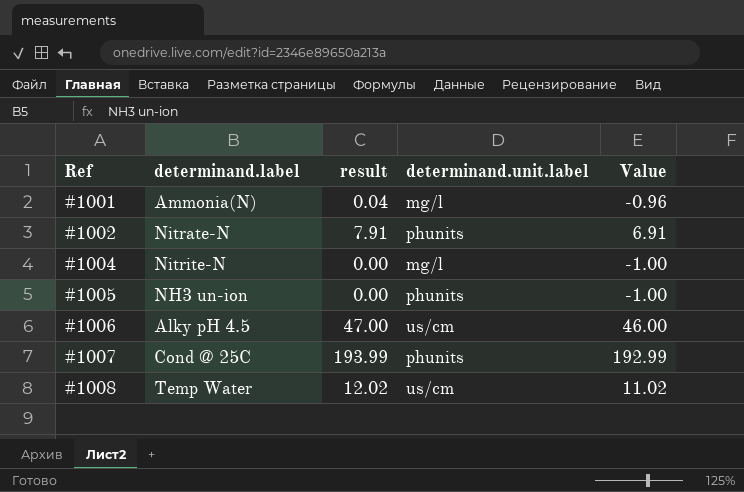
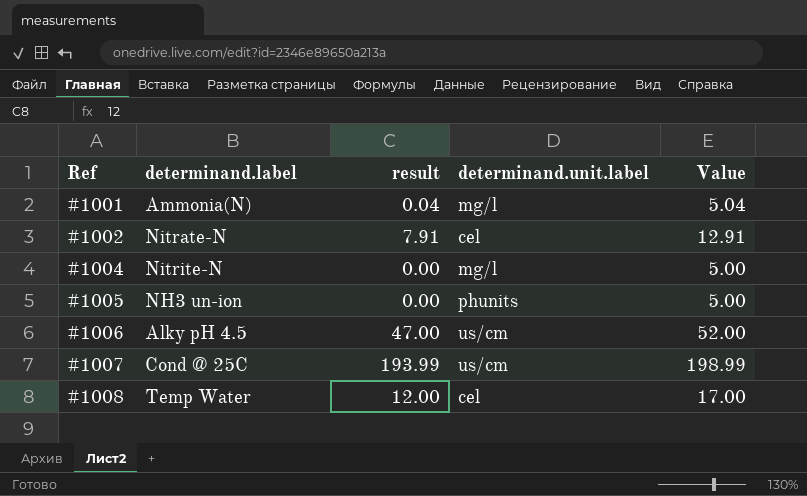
column Value | formula: [result] - 1 -> [result] + 5
#1002 | determinand.unit.label: phunits -> cel
#1007 | determinand.unit.label: phunits -> us/cm
#1008 | result: 12.02 -> 12.00
#1008 | determinand.unit.label: us/cm -> cel

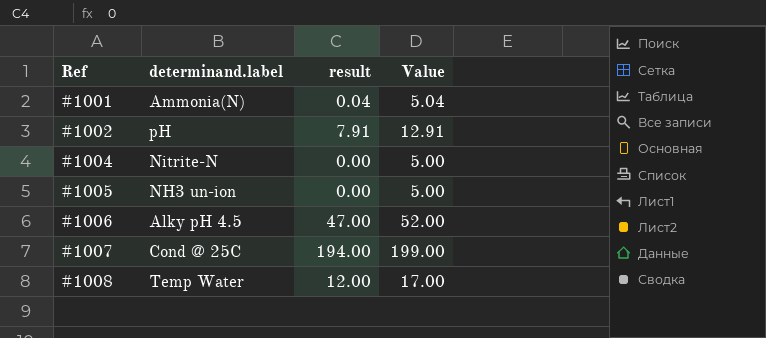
column determinand.unit.label | position: 4 -> none
#1002 | determinand.label: Nitrate-N -> pH
#1007 | result: 193.99 -> 194.00
#1007 | Value: 198.99 -> 199.00

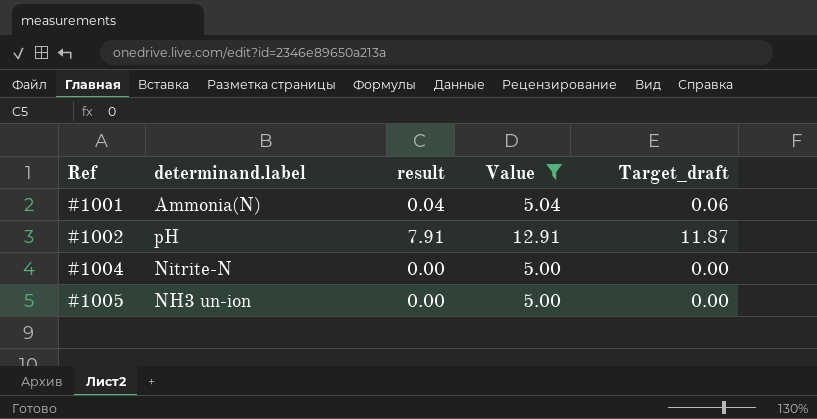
filter: none -> Value <= 12.91
column Target_draft | formula: none -> [result] * 1.5

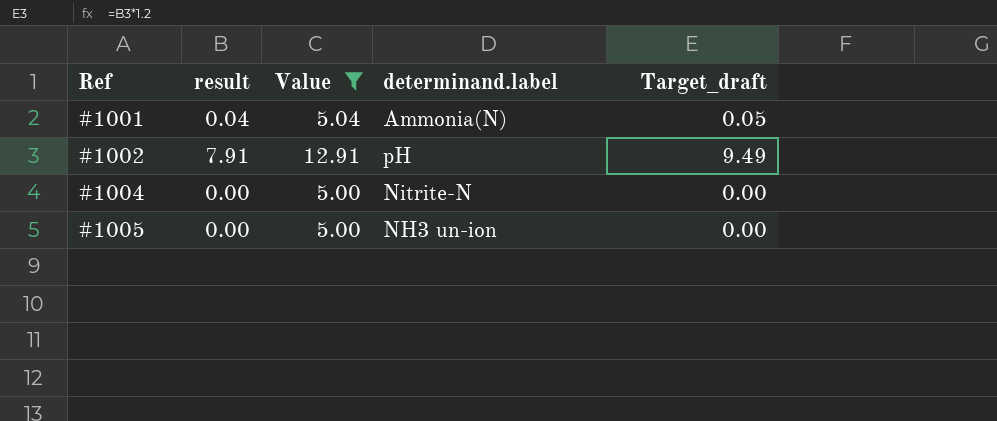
column determinand.label | position: 2 -> 4
column Target_draft | formula: [result] * 1.5 -> [result] * 1.2

